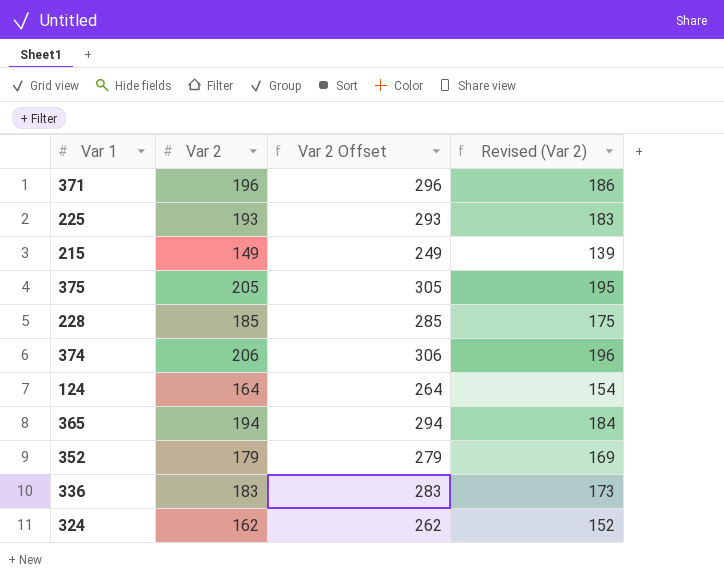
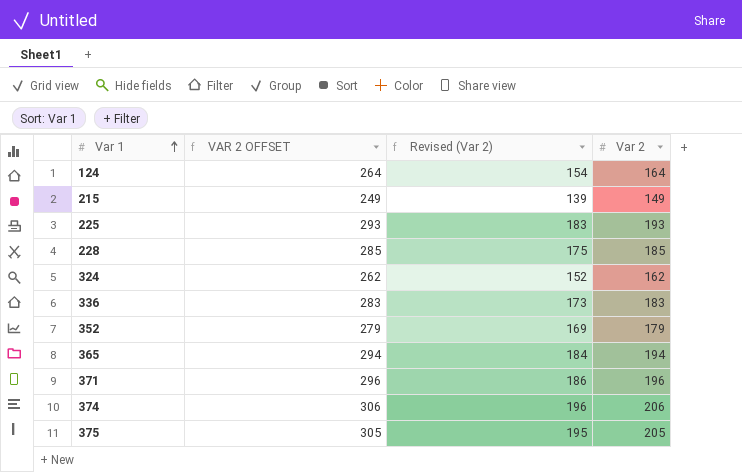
row order: none -> Var 1 ascending
column name: Var 2 Offset -> VAR 2 OFFSET
column Var 2 | position: 2 -> 4

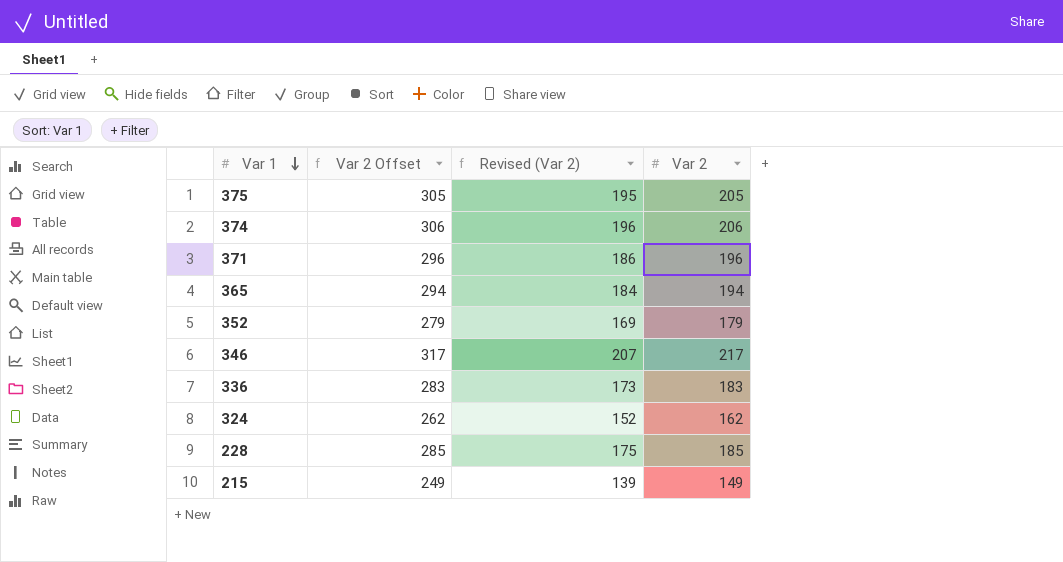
row order: Var 1 ascending -> Var 1 descending
column name: VAR 2 OFFSET -> Var 2 Offset
row 124: 264 | 154 | 164 -> none
row 225: 293 | 183 | 193 -> none
row 346: none -> 317 | 207 | 217

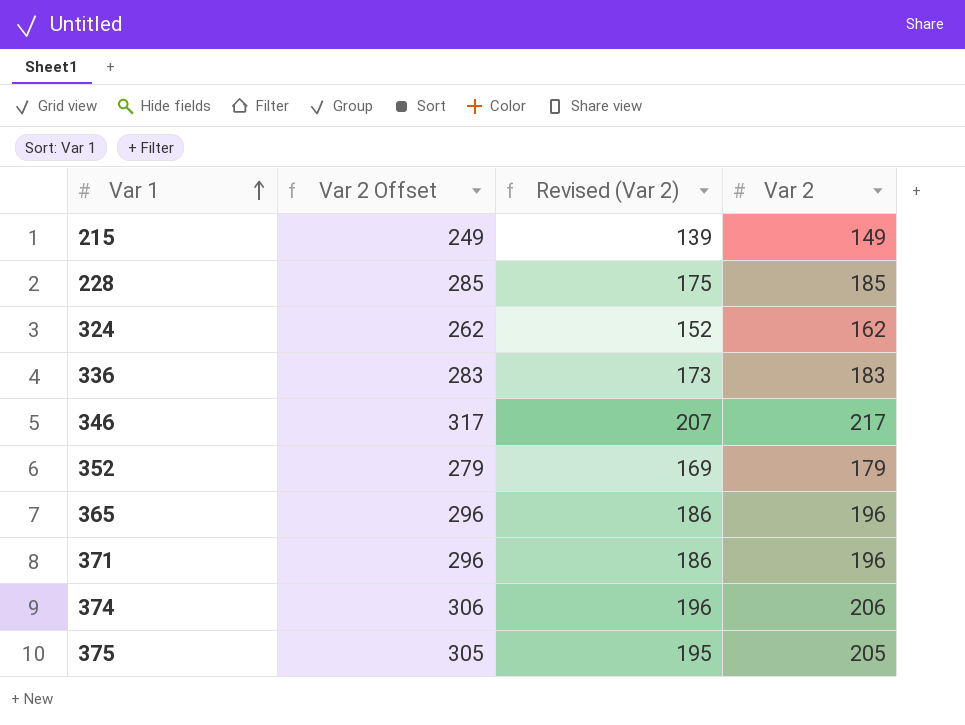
row order: Var 1 descending -> Var 1 ascending
365 | Var 2 Offset: 294 -> 296
365 | Revised (Var 2): 184 -> 186
365 | Var 2: 194 -> 196

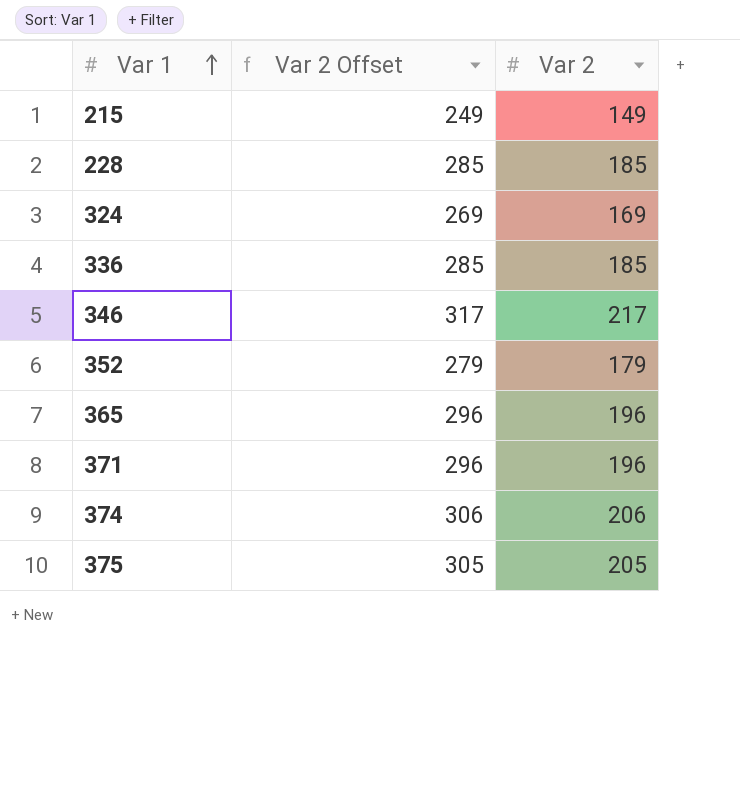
column Revised (Var 2) | formula: [Var 2] - 10 -> none
324 | Var 2 Offset: 262 -> 269
324 | Var 2: 162 -> 169
336 | Var 2 Offset: 283 -> 285
336 | Var 2: 183 -> 185

